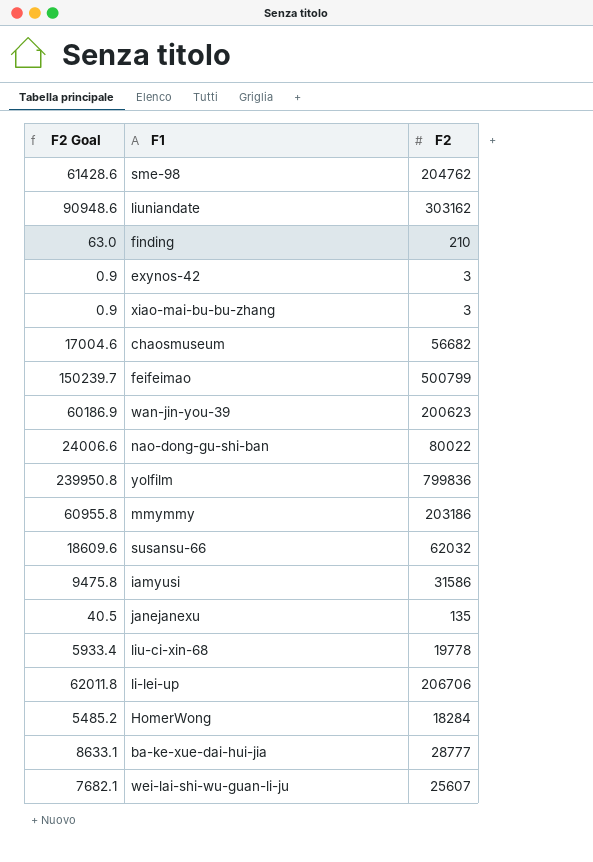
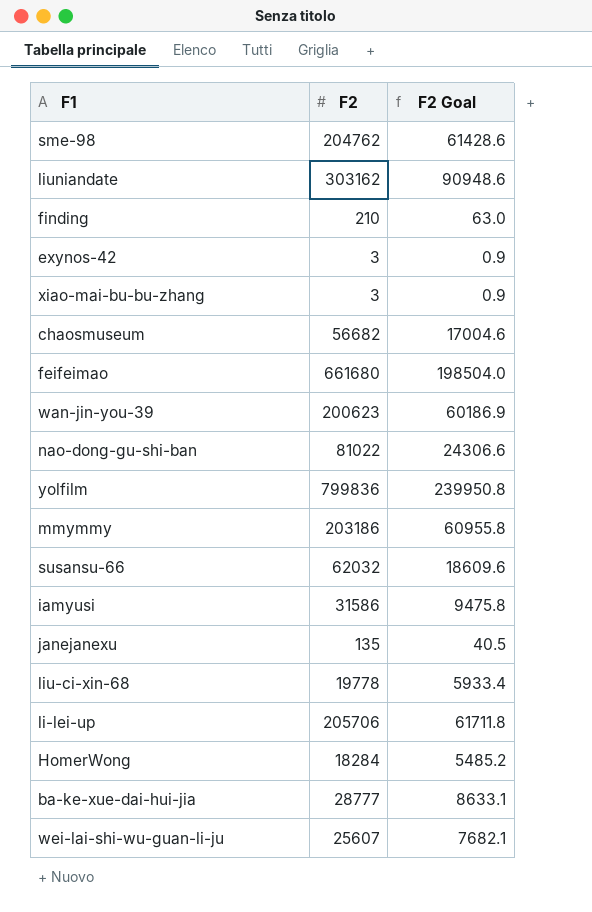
column F2 Goal | position: 1 -> 3
feifeimao | F2: 500799 -> 661680
feifeimao | F2 Goal: 150239.7 -> 198504.0
nao-dong-gu-shi-ban | F2: 80022 -> 81022
nao-dong-gu-shi-ban | F2 Goal: 24006.6 -> 24306.6
li-lei-up | F2: 206706 -> 205706
li-lei-up | F2 Goal: 62011.8 -> 61711.8

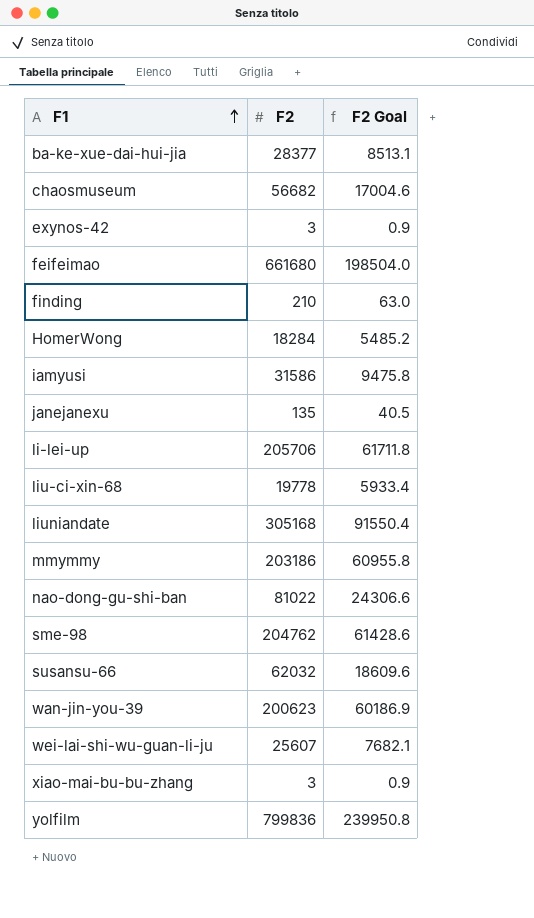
row order: none -> F1 ascending
ba-ke-xue-dai-hui-jia | F2: 28777 -> 28377
ba-ke-xue-dai-hui-jia | F2 Goal: 8633.1 -> 8513.1
liuniandate | F2: 303162 -> 305168
liuniandate | F2 Goal: 90948.6 -> 91550.4

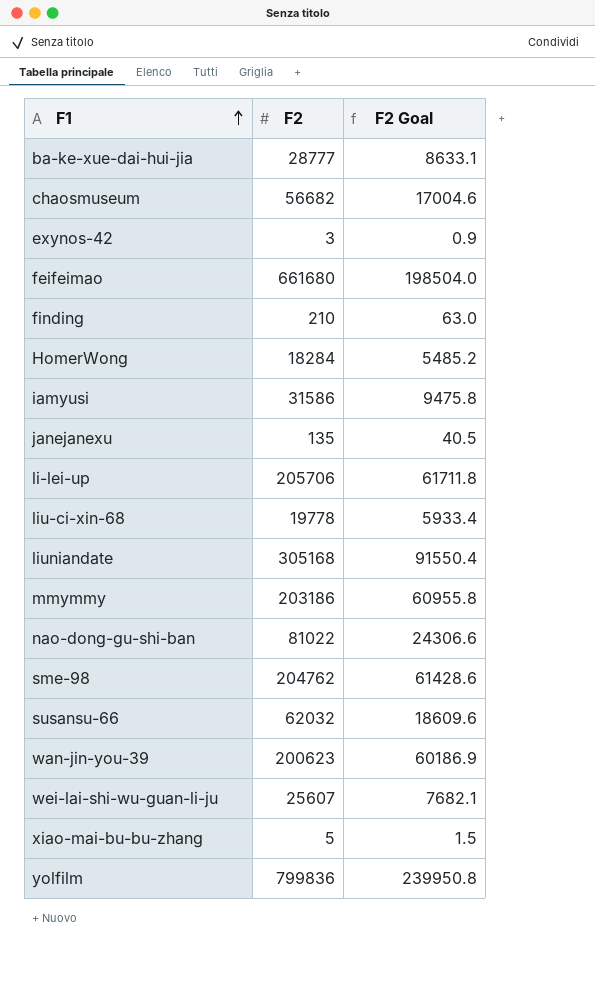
ba-ke-xue-dai-hui-jia | F2: 28377 -> 28777
ba-ke-xue-dai-hui-jia | F2 Goal: 8513.1 -> 8633.1
xiao-mai-bu-bu-zhang | F2: 3 -> 5
xiao-mai-bu-bu-zhang | F2 Goal: 0.9 -> 1.5

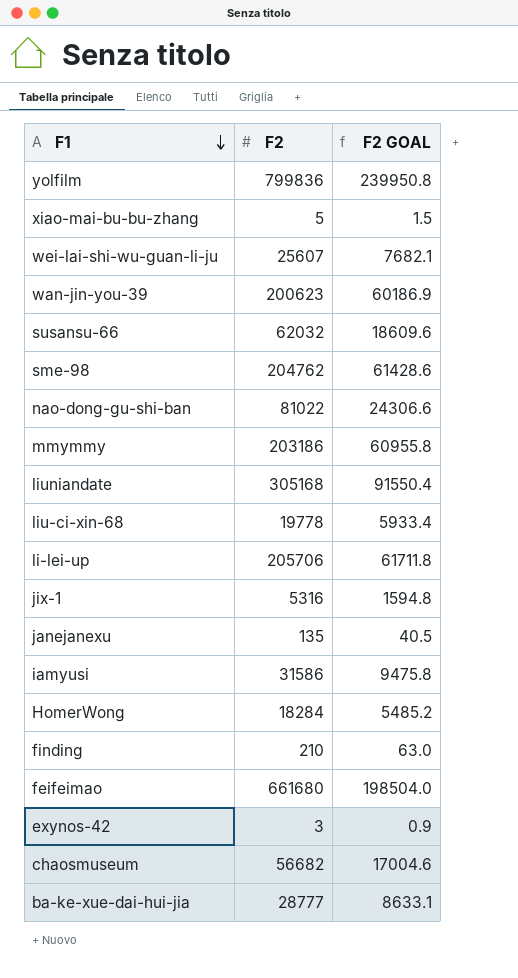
row order: F1 ascending -> F1 descending
column name: F2 Goal -> F2 GOAL
row jix-1: none -> 5316 | 1594.8

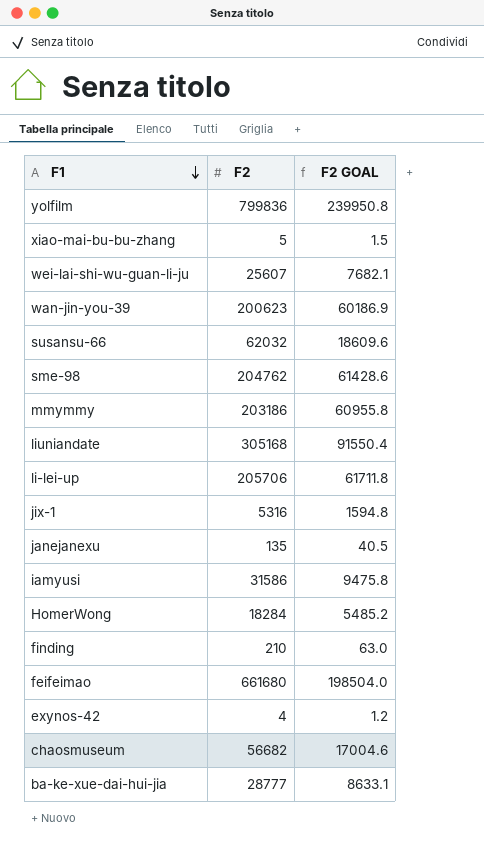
row nao-dong-gu-shi-ban: 81022 | 24306.6 -> none
row liu-ci-xin-68: 19778 | 5933.4 -> none
exynos-42 | F2: 3 -> 4
exynos-42 | F2 GOAL: 0.9 -> 1.2

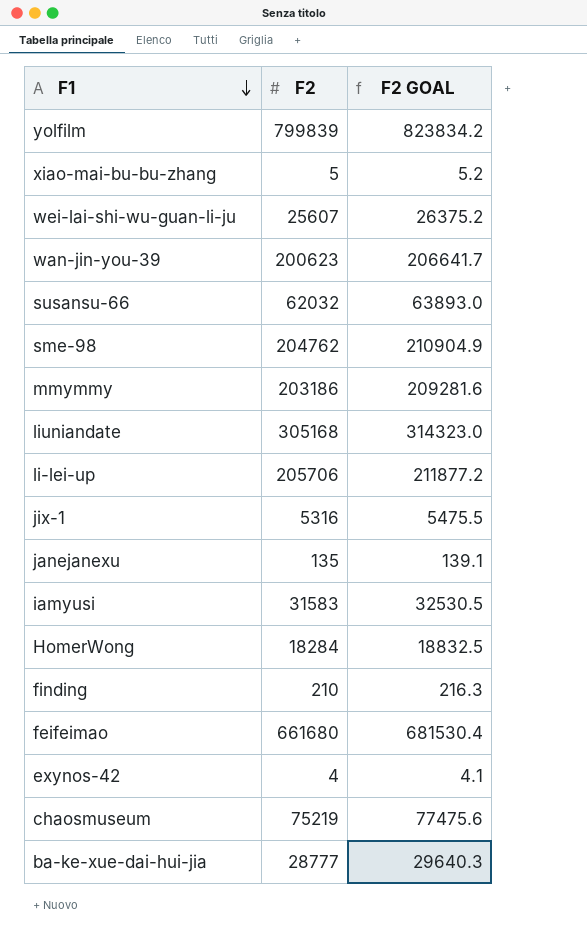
column F2 GOAL | formula: [F2] * 0.3 -> [F2] * 1.03
yolfilm | F2: 799836 -> 799839
iamyusi | F2: 31586 -> 31583
chaosmuseum | F2: 56682 -> 75219

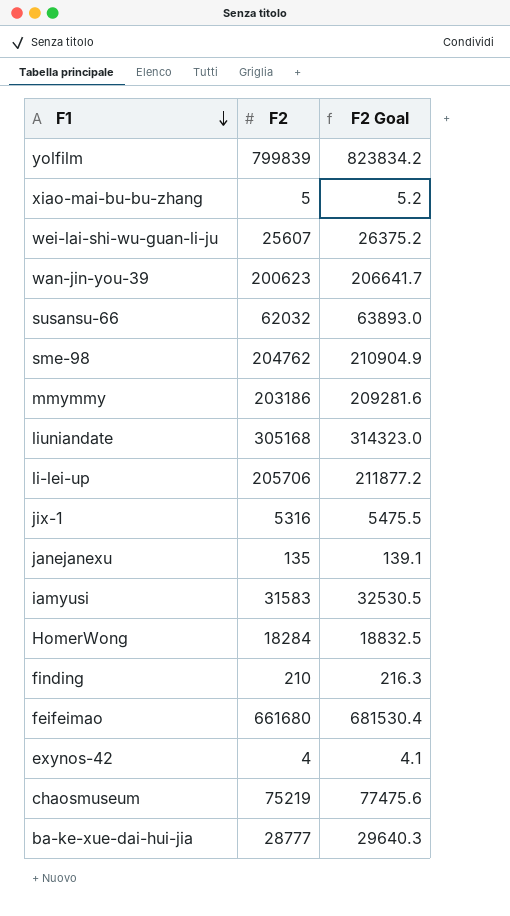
column name: F2 GOAL -> F2 Goal

